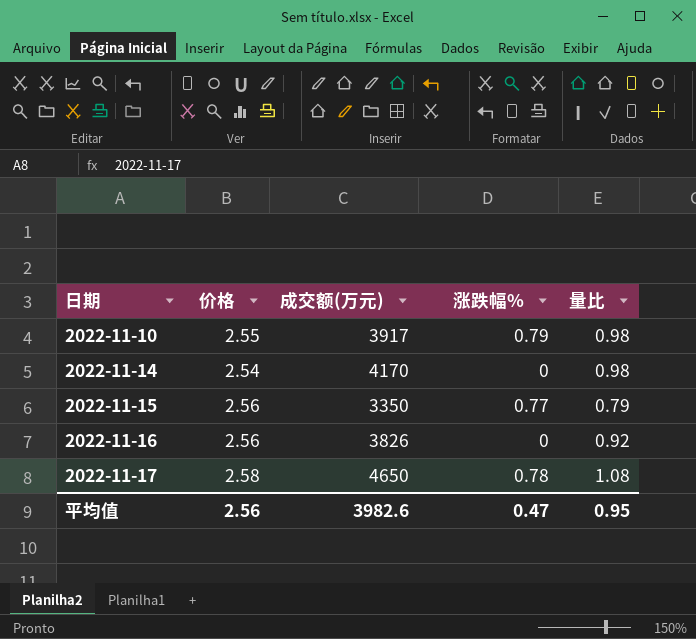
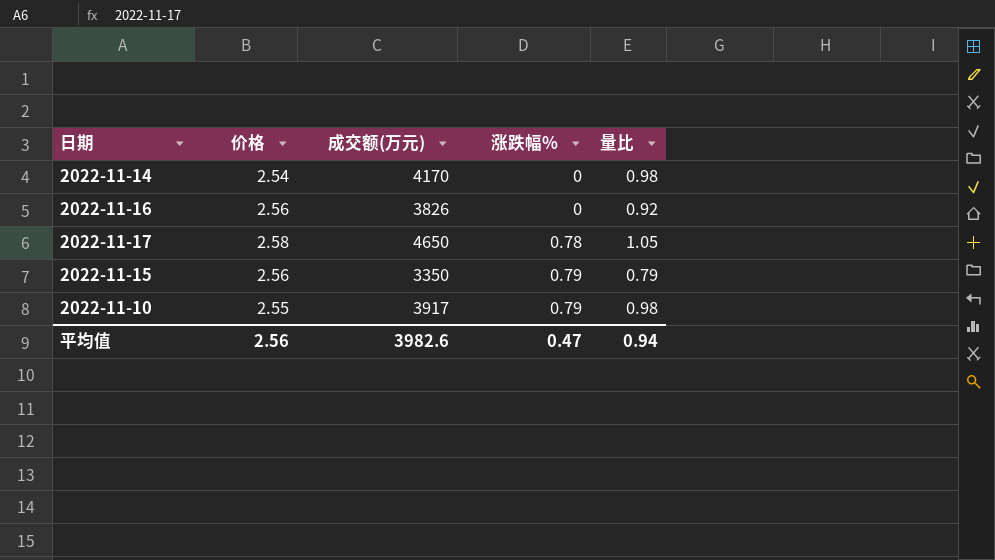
row order: 日期 ascending -> 涨跌幅% ascending
2022-11-17 | 量比: 1.08 -> 1.05
2022-11-15 | 涨跌幅%: 0.77 -> 0.79
平均值 | 量比: 0.95 -> 0.94

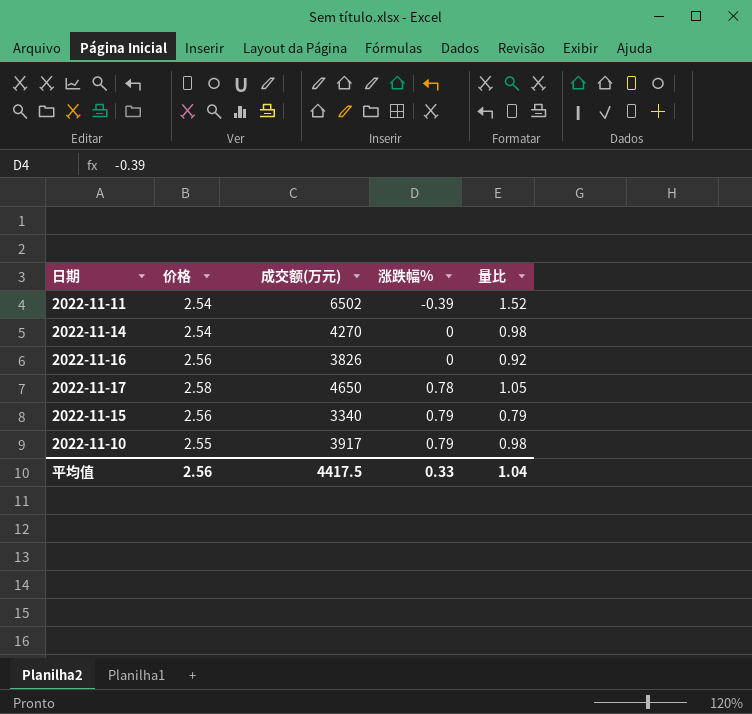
row 2022-11-11: none -> 2.54 | 6502 | -0.39 | 1.52
2022-11-14 | 成交额(万元): 4170 -> 4270
2022-11-15 | 成交额(万元): 3350 -> 3340
平均值 | 成交额(万元): 3982.6 -> 4417.5
平均值 | 涨跌幅%: 0.47 -> 0.33
平均值 | 量比: 0.94 -> 1.04

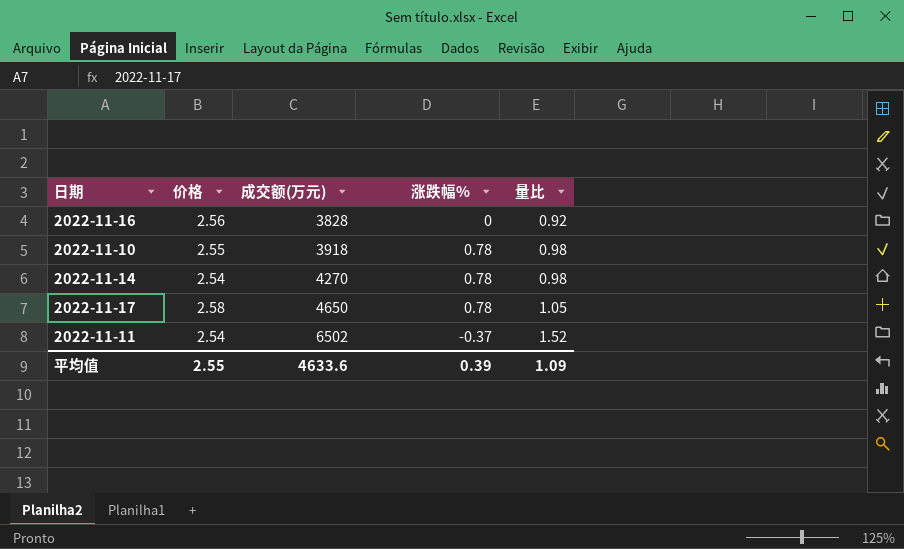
row order: 涨跌幅% ascending -> 成交额(万元) ascending
row 2022-11-15: 2.56 | 3340 | 0.79 | 0.79 -> none
2022-11-16 | 成交额(万元): 3826 -> 3828
2022-11-10 | 成交额(万元): 3917 -> 3918
2022-11-10 | 涨跌幅%: 0.79 -> 0.78
2022-11-14 | 涨跌幅%: 0 -> 0.78
2022-11-11 | 涨跌幅%: -0.39 -> -0.37
平均值 | 价格: 2.56 -> 2.55
平均值 | 成交额(万元): 4417.5 -> 4633.6
平均值 | 涨跌幅%: 0.33 -> 0.39
平均值 | 量比: 1.04 -> 1.09

